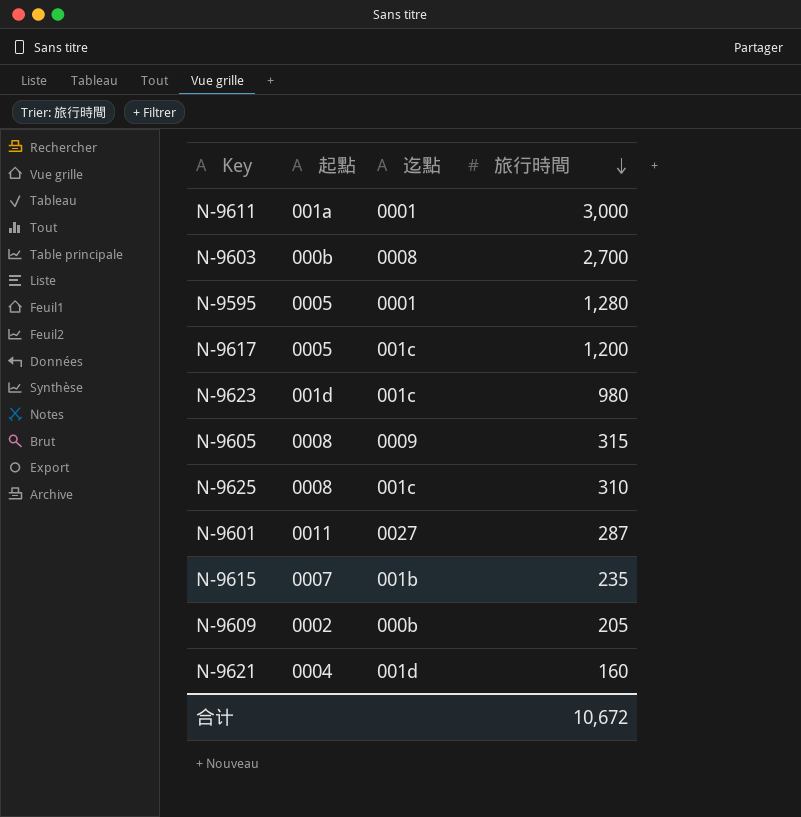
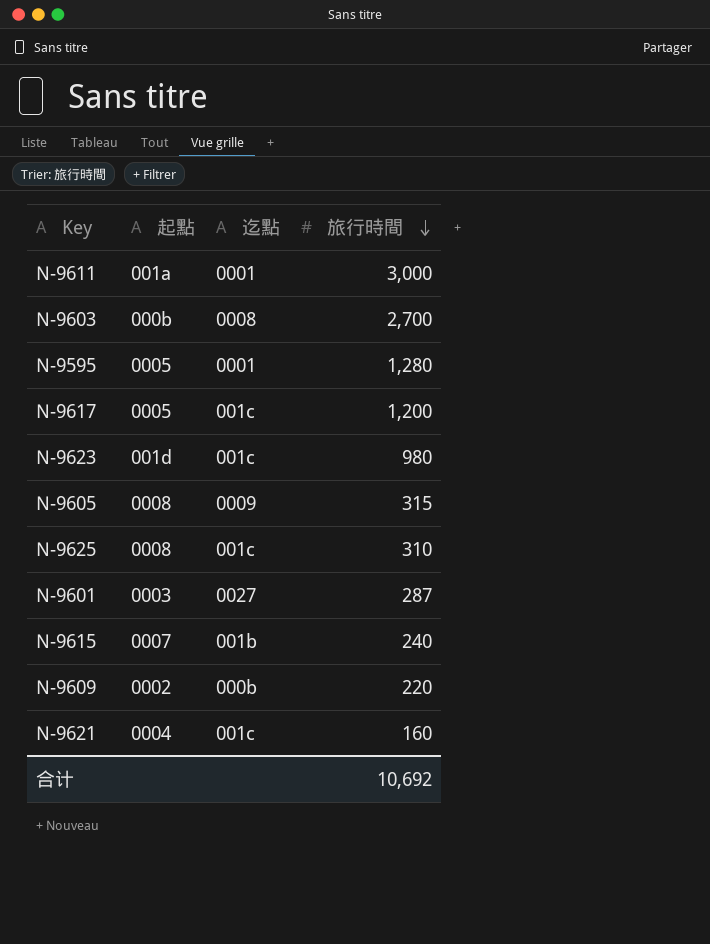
N-9601 | 起點: 0011 -> 0003
N-9615 | 旅行時間: 235 -> 240
N-9609 | 旅行時間: 205 -> 220
N-9621 | 迄點: 001d -> 001c
合计 | 旅行時間: 10,672 -> 10,692

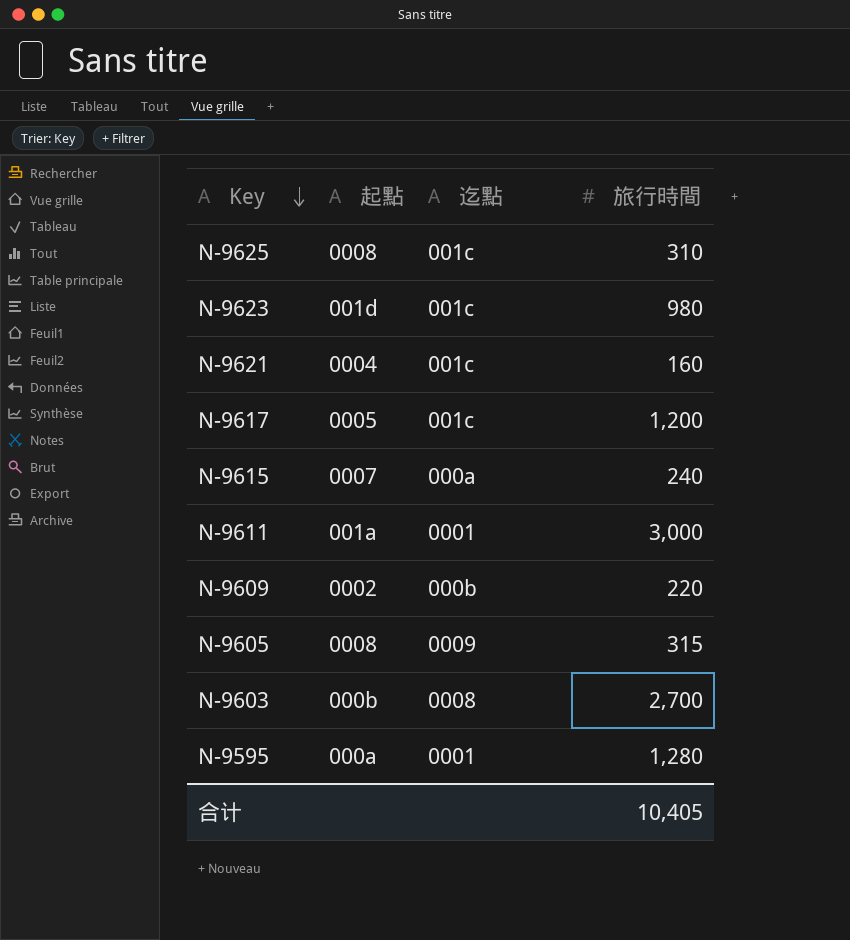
row order: 旅行時間 descending -> Key descending
row N-9601: 0003 | 0027 | 287 -> none
N-9615 | 迄點: 001b -> 000a
N-9595 | 起點: 0005 -> 000a
合计 | 旅行時間: 10,692 -> 10,405

